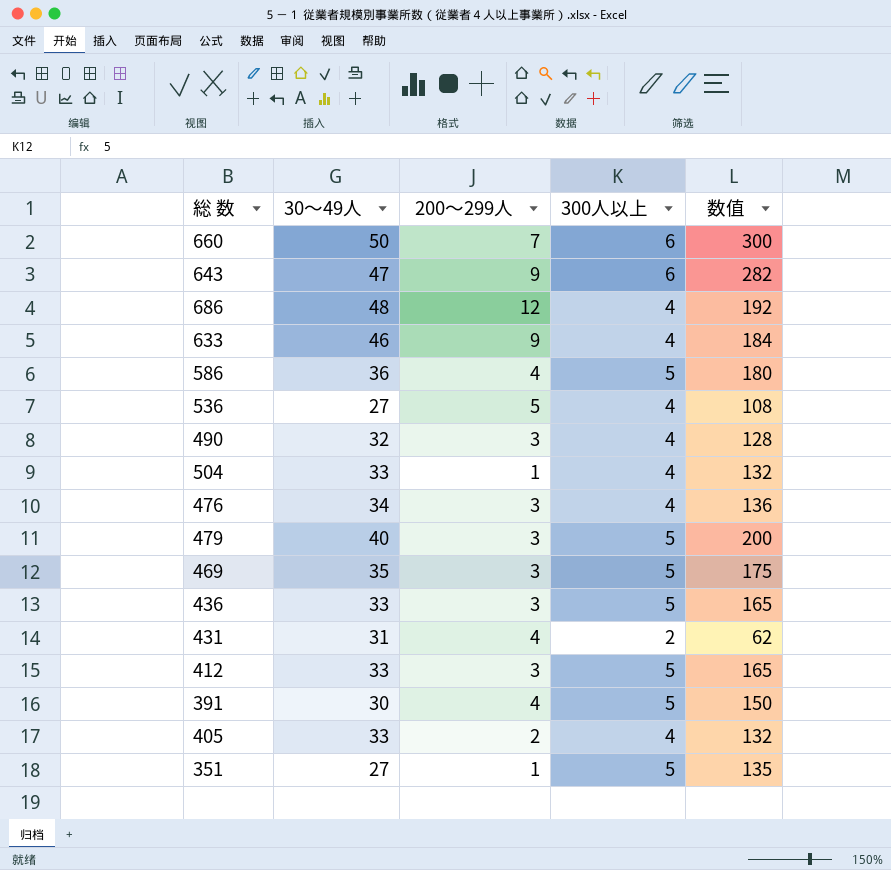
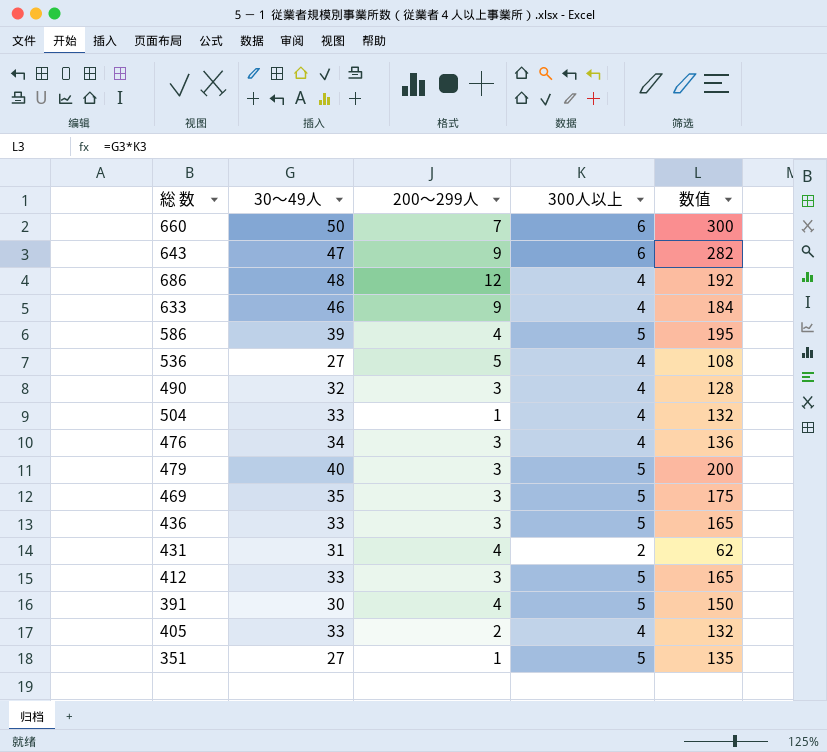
586 | 30～49人: 36 -> 39
586 | 数值: 180 -> 195

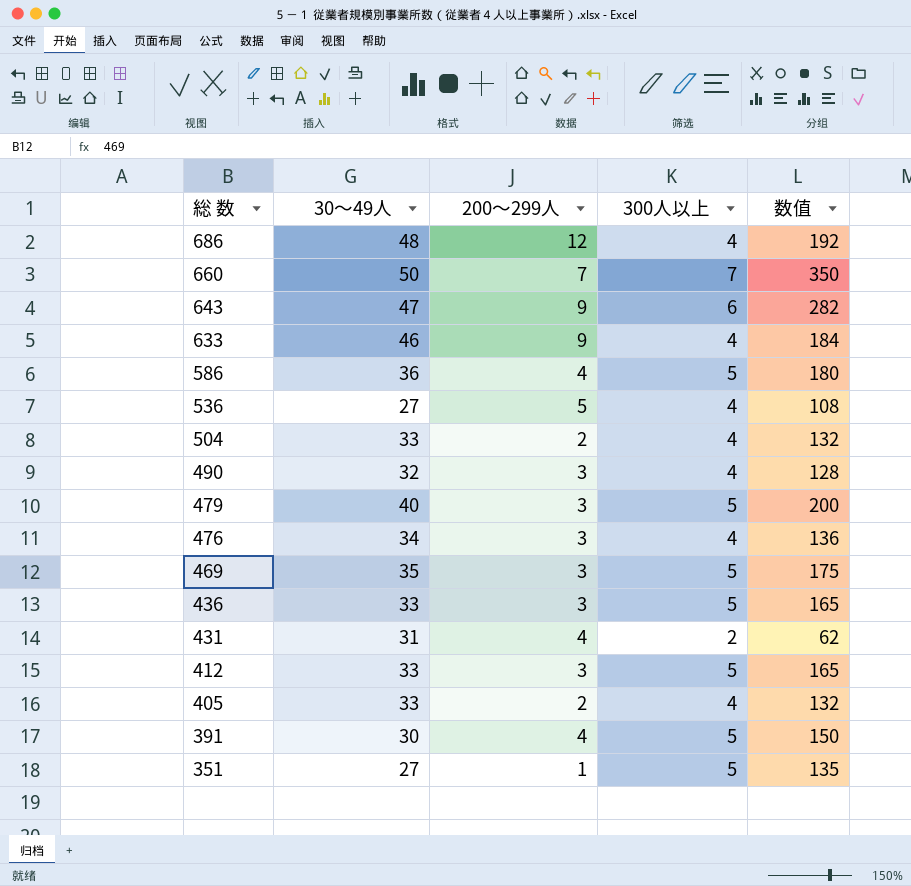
row order: none -> 総 数 descending
660 | 300人以上: 6 -> 7
660 | 数值: 300 -> 350
586 | 30～49人: 39 -> 36
586 | 数值: 195 -> 180
504 | 200～299人: 1 -> 2

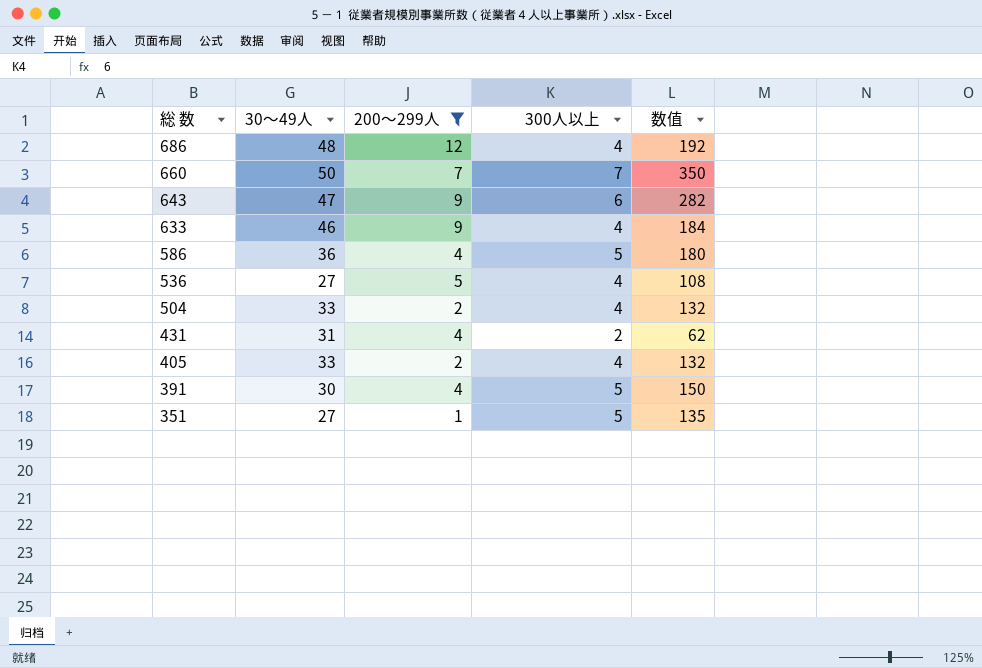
filter: none -> 200～299人 != 3

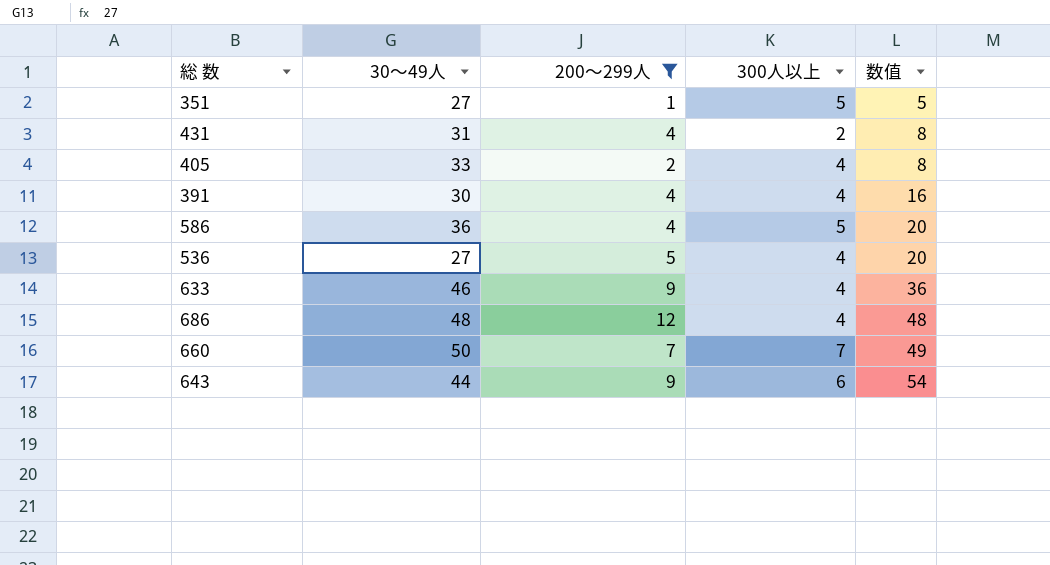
row order: 総 数 descending -> 数值 ascending
column 数值 | formula: [30～49人] * [300人以上] -> [200～299人] * [300人以上]
row 504: 33 | 2 | 4 | 132 -> none
391 | 300人以上: 5 -> 4
643 | 30～49人: 47 -> 44

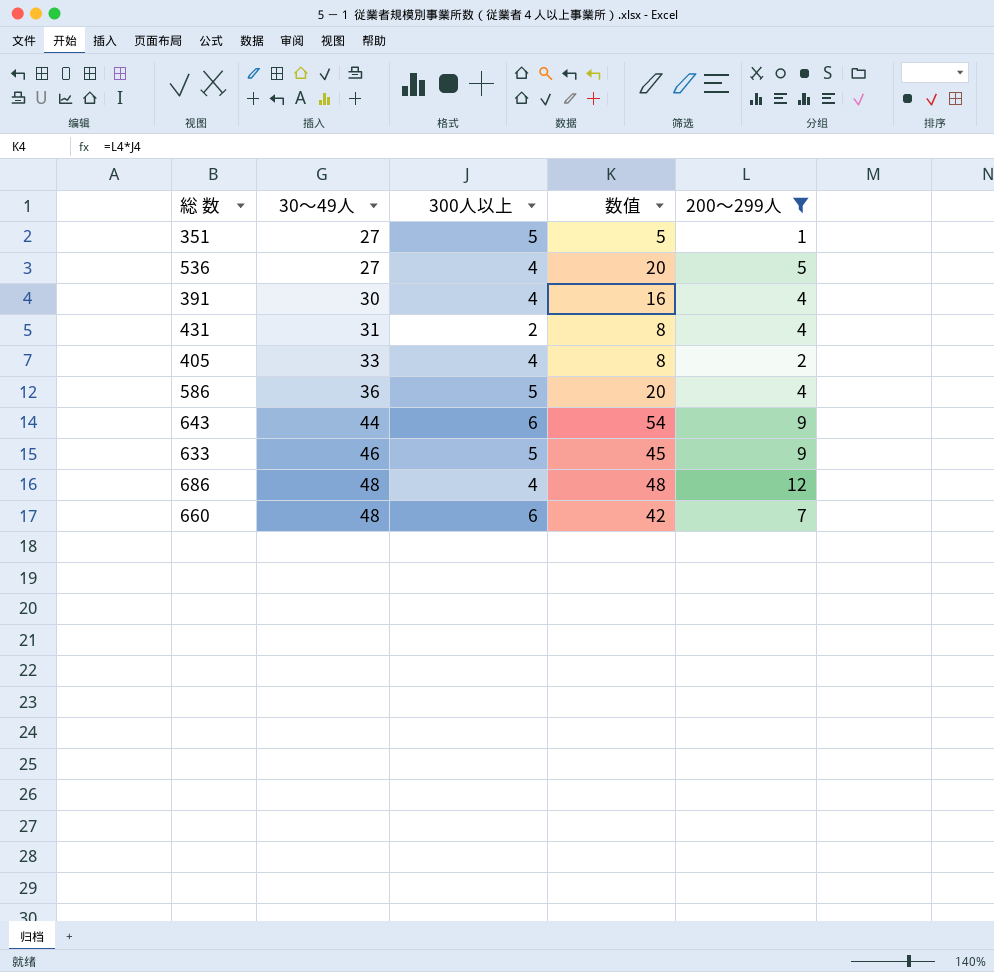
row order: 数值 ascending -> 30～49人 ascending
column 200～299人 | position: 3 -> 5
633 | 300人以上: 4 -> 5
633 | 数值: 36 -> 45
660 | 30～49人: 50 -> 48
660 | 300人以上: 7 -> 6
660 | 数值: 49 -> 42

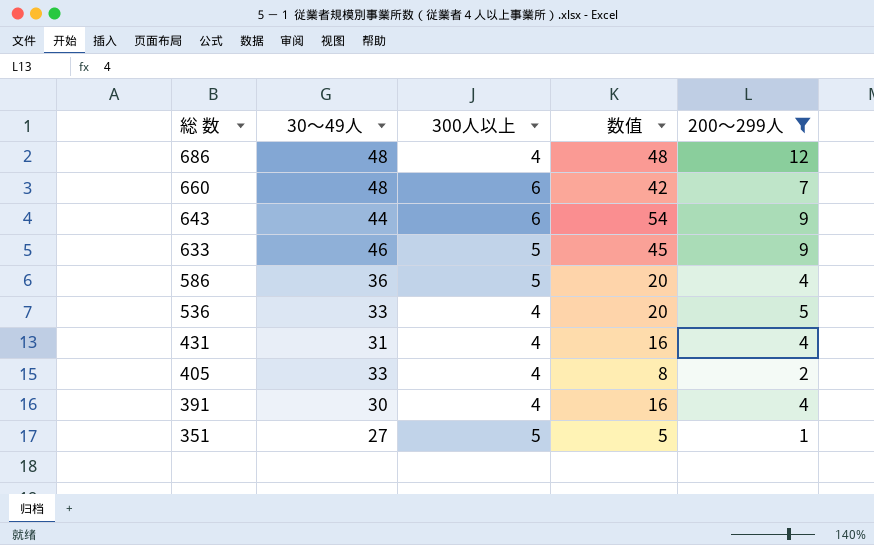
row order: 30～49人 ascending -> 総 数 descending
536 | 30～49人: 27 -> 33
431 | 300人以上: 2 -> 4
431 | 数值: 8 -> 16

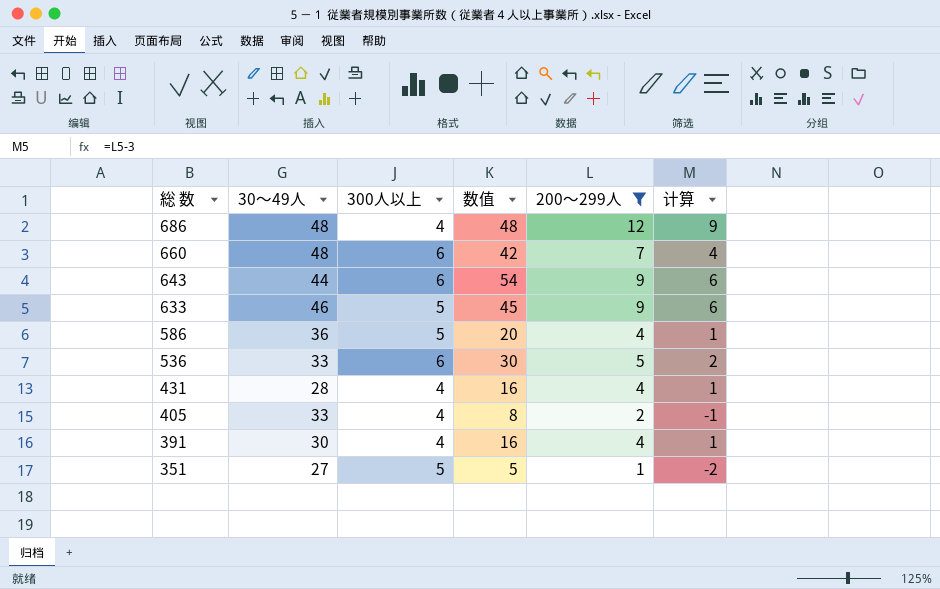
column 计算 | formula: none -> [200～299人] - 3
536 | 300人以上: 4 -> 6
536 | 数值: 20 -> 30
431 | 30～49人: 31 -> 28

